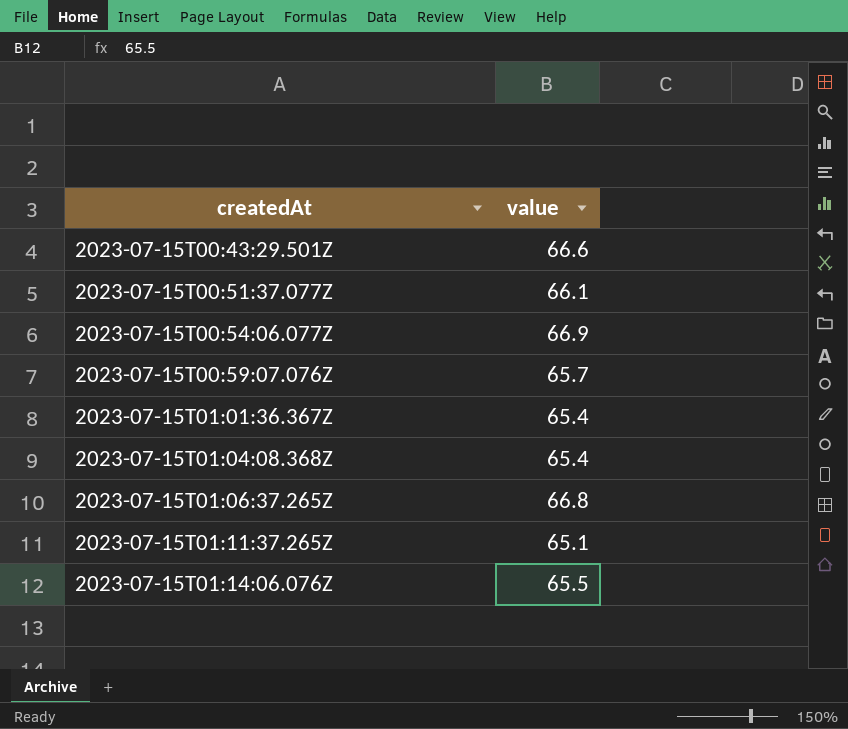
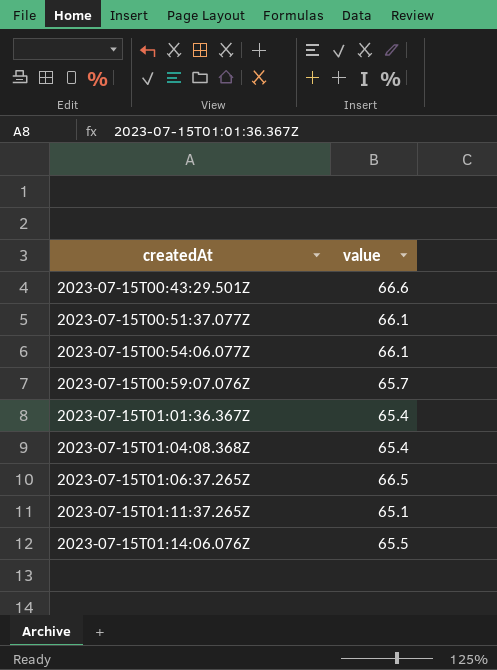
2023-07-15T00:54:06.077Z | value: 66.9 -> 66.1
2023-07-15T01:06:37.265Z | value: 66.8 -> 66.5

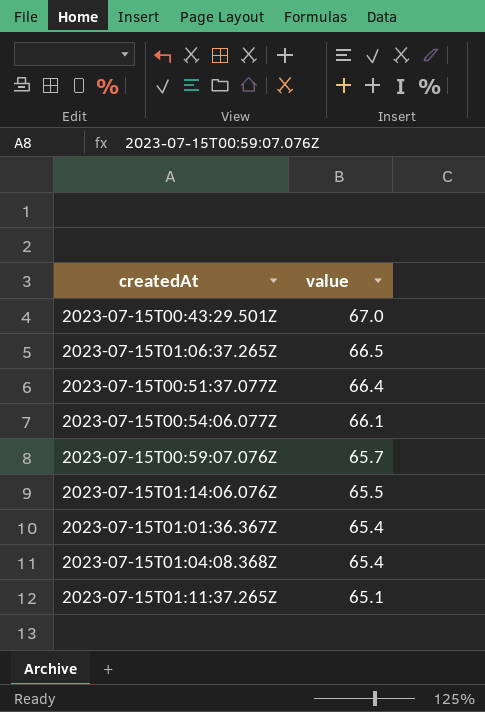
row order: createdAt ascending -> value descending
2023-07-15T00:43:29.501Z | value: 66.6 -> 67.0
2023-07-15T00:51:37.077Z | value: 66.1 -> 66.4

